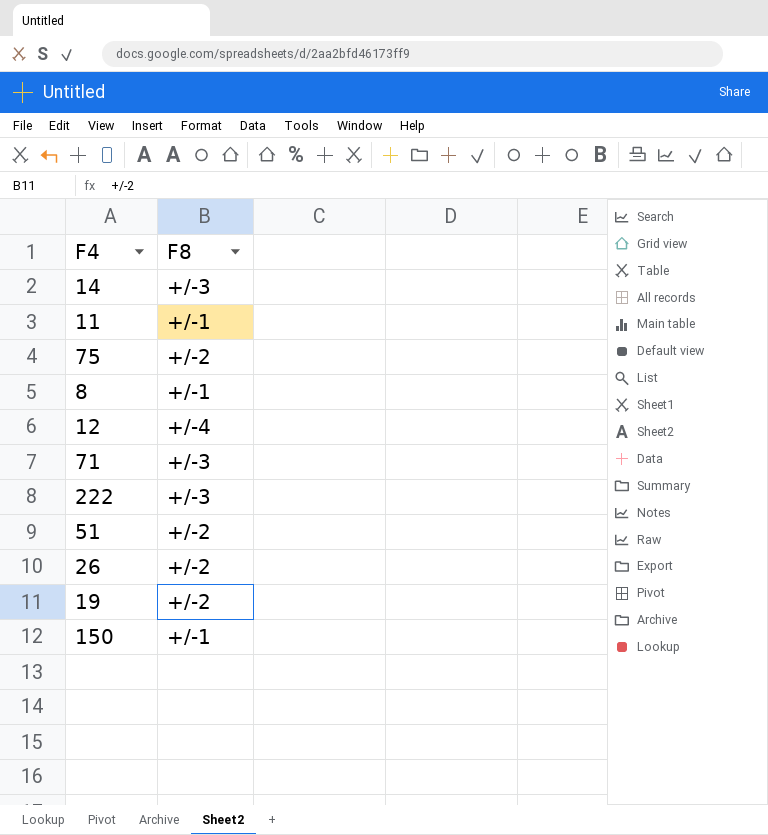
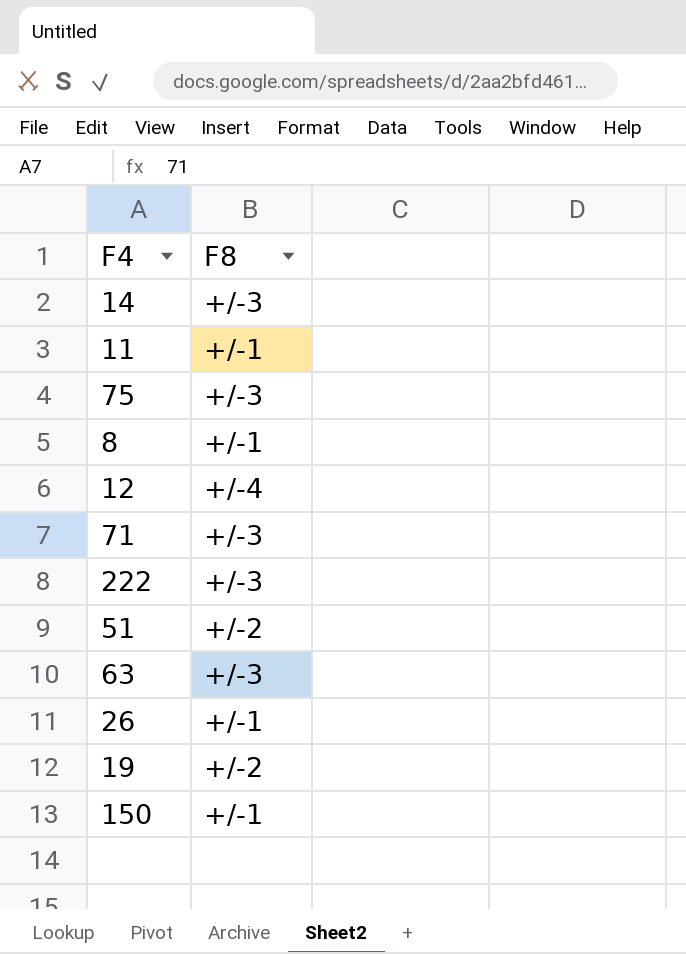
75 | F8: +/-2 -> +/-3
row 63: none -> +/-3
26 | F8: +/-2 -> +/-1

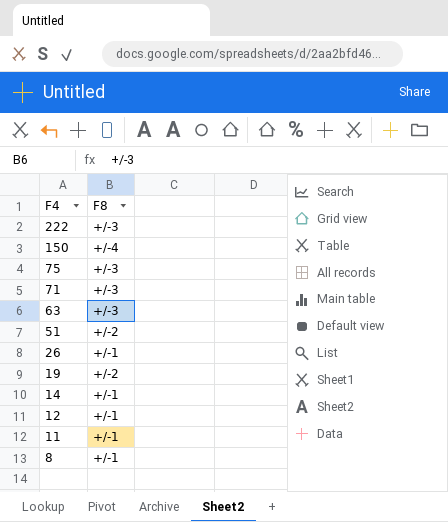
row order: none -> F4 descending
150 | F8: +/-1 -> +/-4
14 | F8: +/-3 -> +/-1
12 | F8: +/-4 -> +/-1

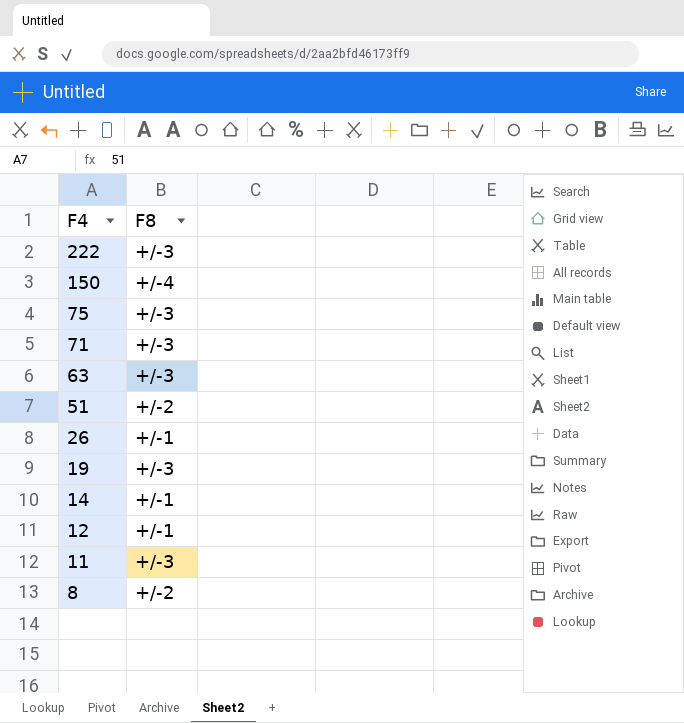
19 | F8: +/-2 -> +/-3
11 | F8: +/-1 -> +/-3
8 | F8: +/-1 -> +/-2

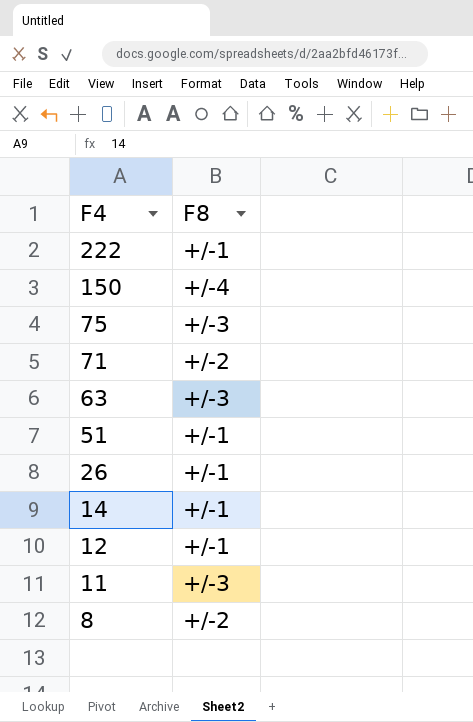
row 19: +/-3 -> none
222 | F8: +/-3 -> +/-1
71 | F8: +/-3 -> +/-2
51 | F8: +/-2 -> +/-1

